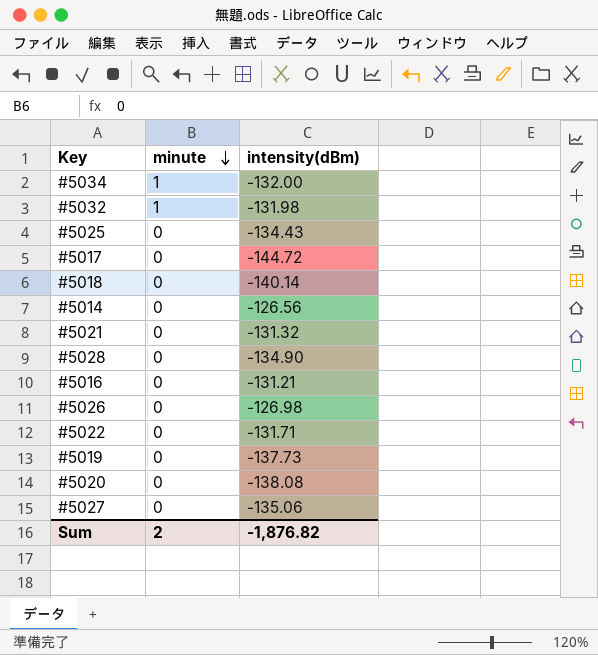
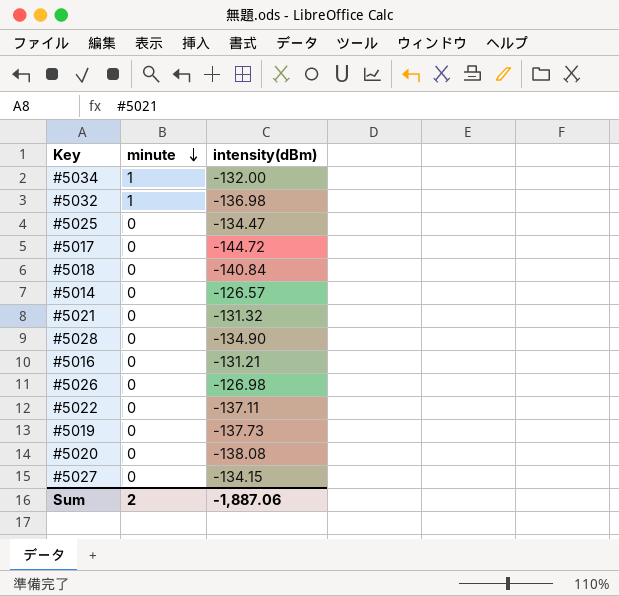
#5032 | intensity(dBm): -131.98 -> -136.98
#5025 | intensity(dBm): -134.43 -> -134.47
#5018 | intensity(dBm): -140.14 -> -140.84
#5014 | intensity(dBm): -126.56 -> -126.57
#5022 | intensity(dBm): -131.71 -> -137.11
#5027 | intensity(dBm): -135.06 -> -134.15
Sum | intensity(dBm): -1,876.82 -> -1,887.06

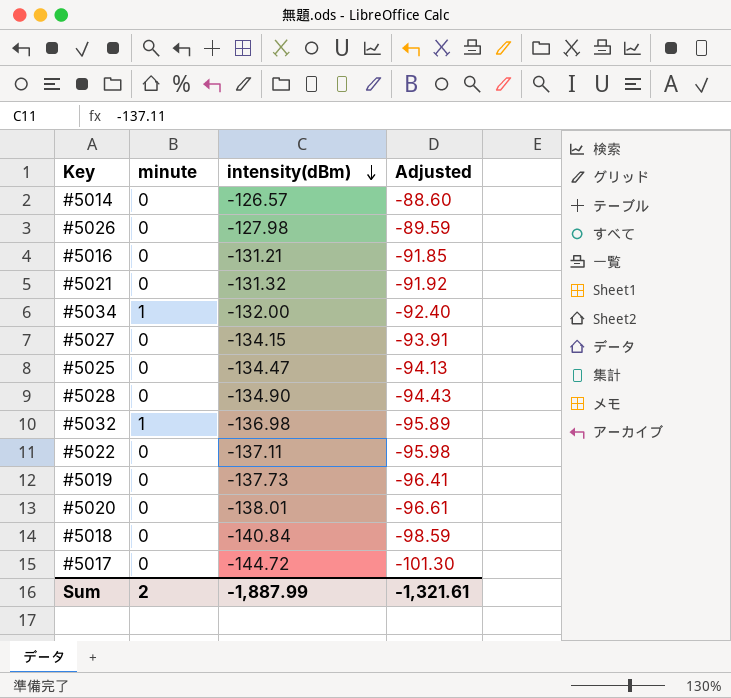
row order: minute descending -> intensity(dBm) descending
column Adjusted | formula: none -> [intensity(dBm)] * 0.7
#5026 | intensity(dBm): -126.98 -> -127.98
#5020 | intensity(dBm): -138.08 -> -138.01
Sum | intensity(dBm): -1,887.06 -> -1,887.99

